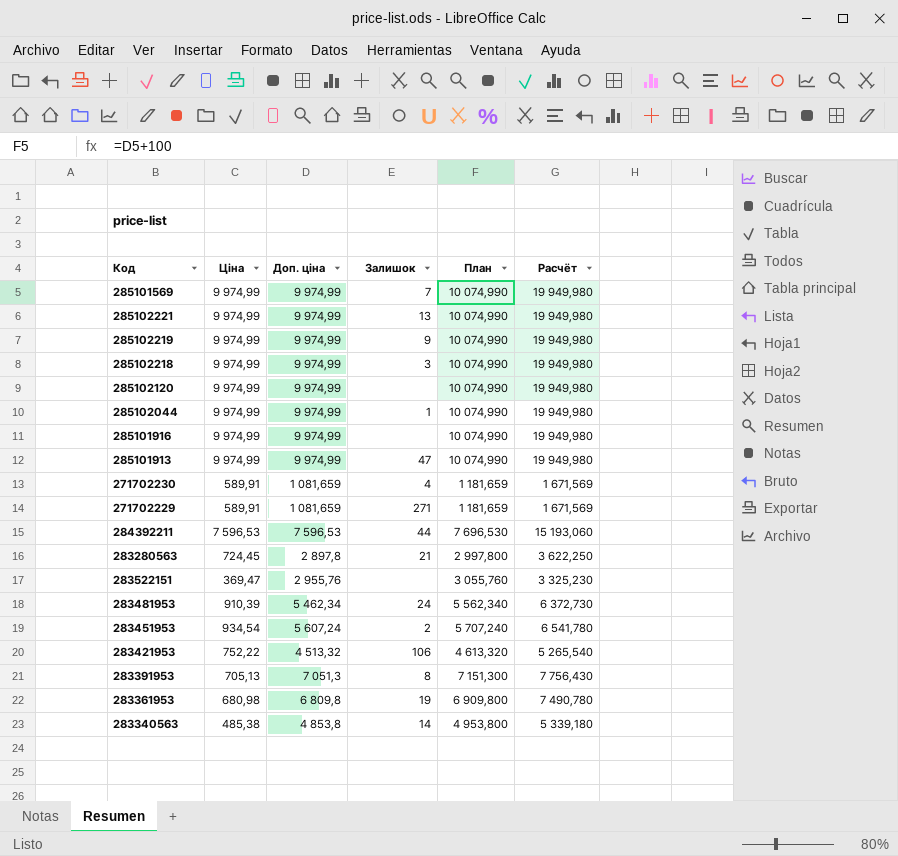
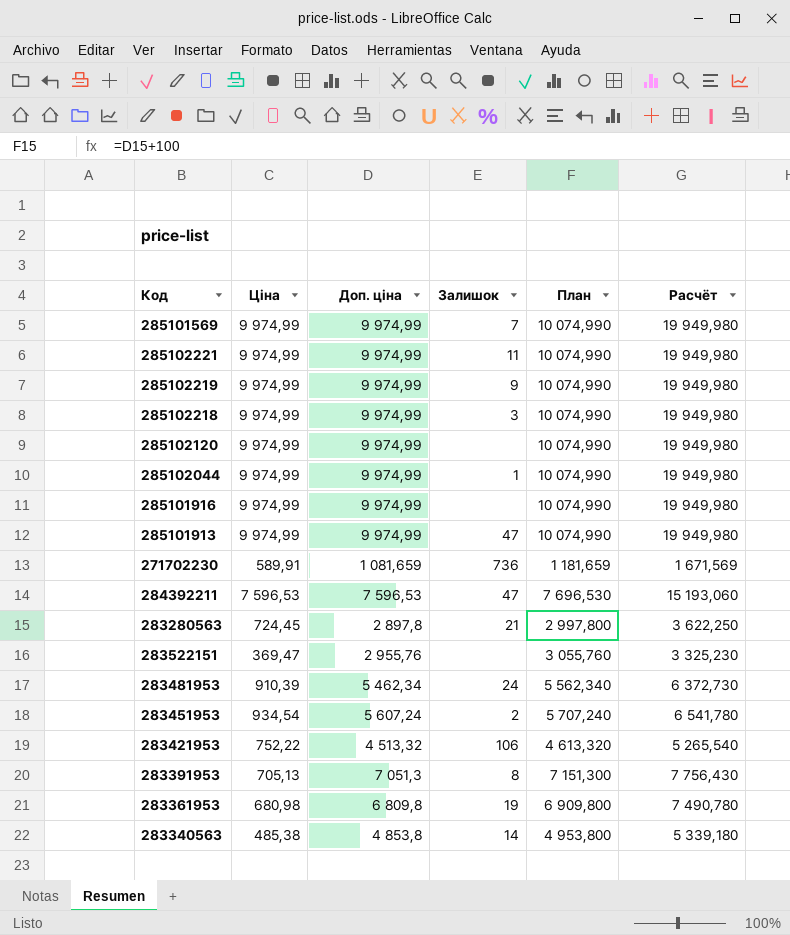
row 271702229: 589,91 | 1 081,659 | 271 | 1 181,659 | 1 671,569 -> none
285102221 | Залишок: 13 -> 11
271702230 | Залишок: 4 -> 736
284392211 | Залишок: 44 -> 47

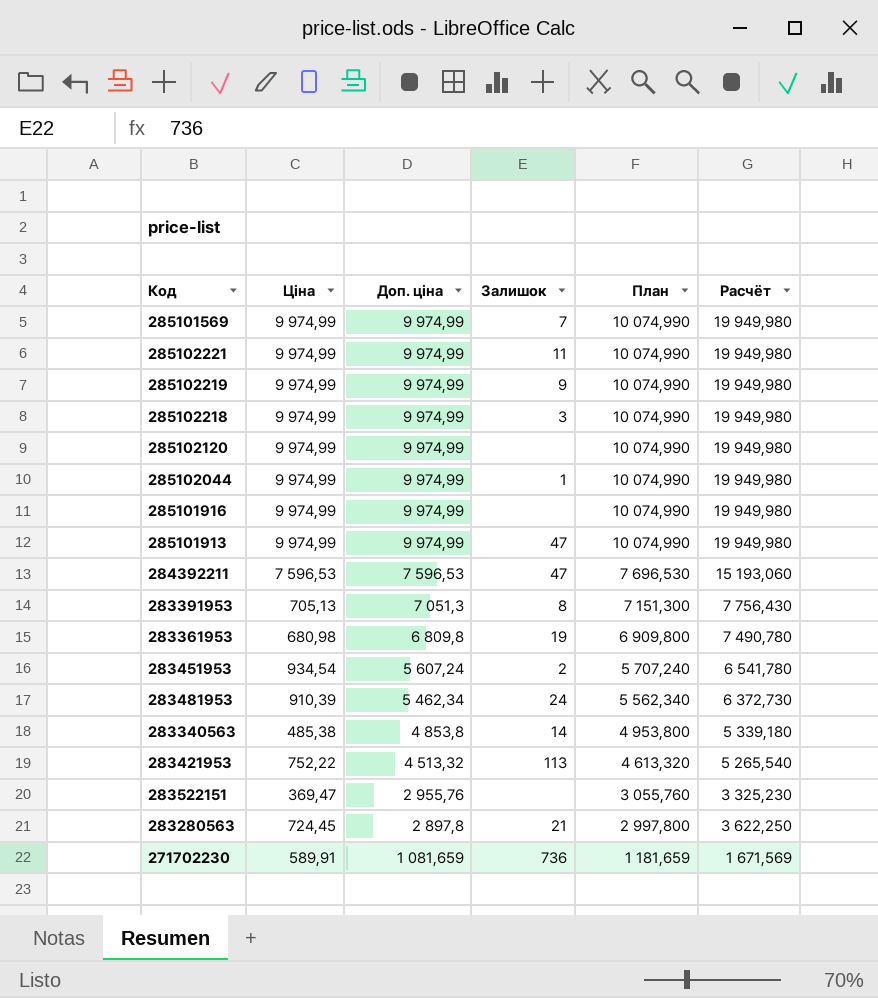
row order: none -> Доп. ціна descending
283421953 | Залишок: 106 -> 113

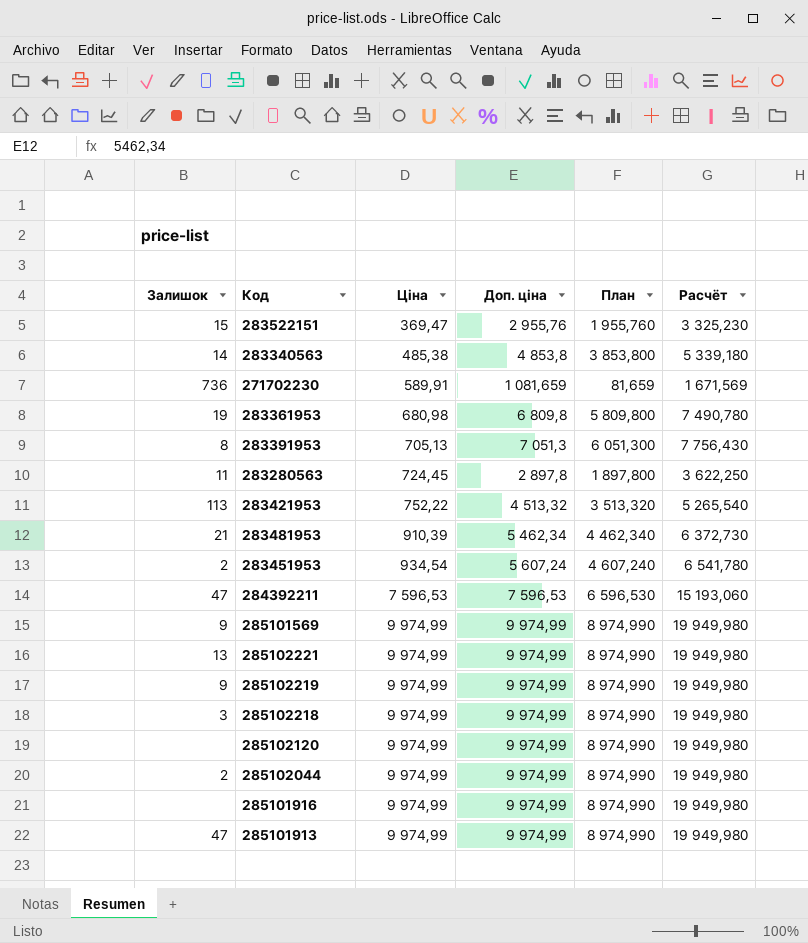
row order: Доп. ціна descending -> Ціна ascending
column Залишок | position: 4 -> 1
column План | formula: [Доп. ціна] + 100 -> [Доп. ціна] - 1000
283522151 | Залишок: none -> 15
283280563 | Залишок: 21 -> 11
283481953 | Залишок: 24 -> 21
285101569 | Залишок: 7 -> 9
285102221 | Залишок: 11 -> 13
285102044 | Залишок: 1 -> 2

